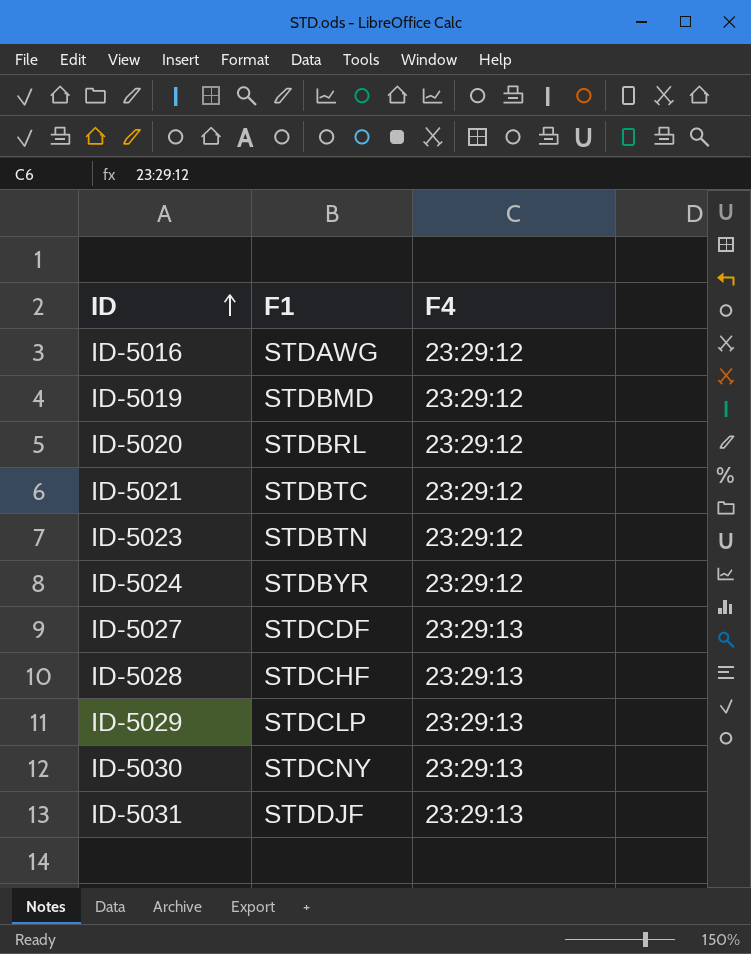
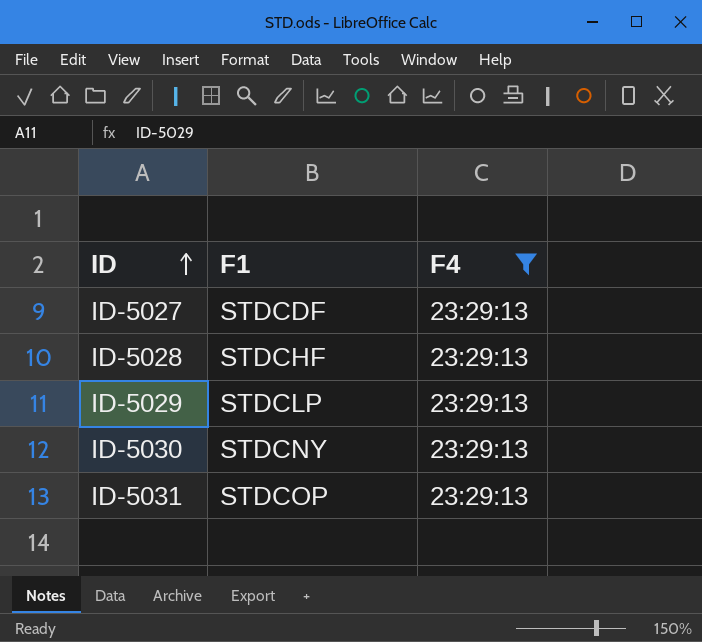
filter: none -> F4 = 23:29:13
ID-5031 | F1: STDDJF -> STDCOP

